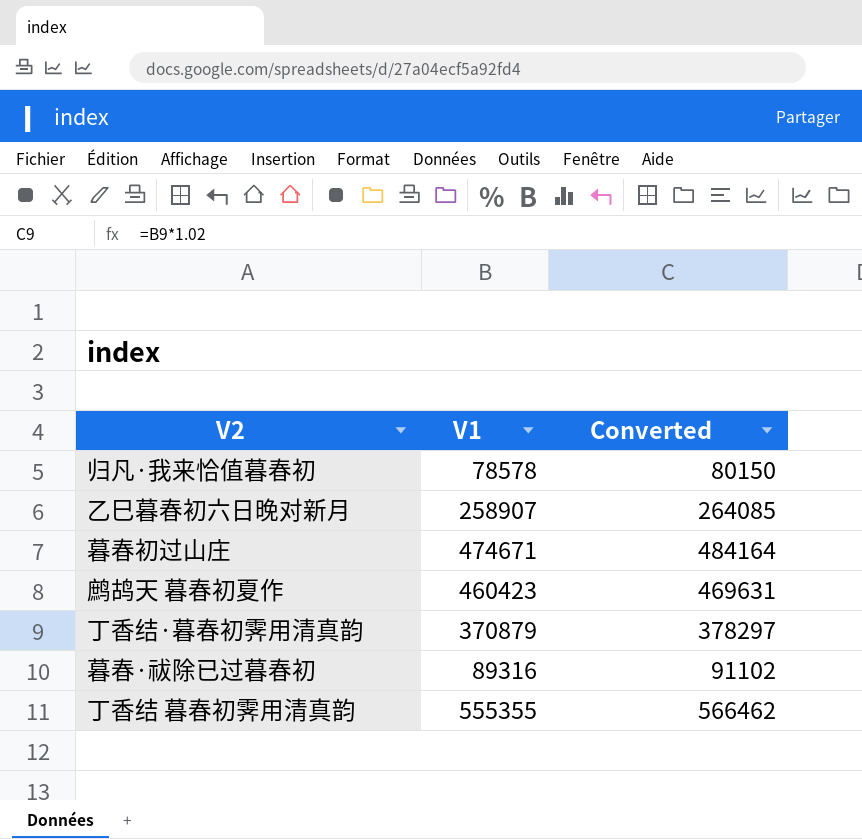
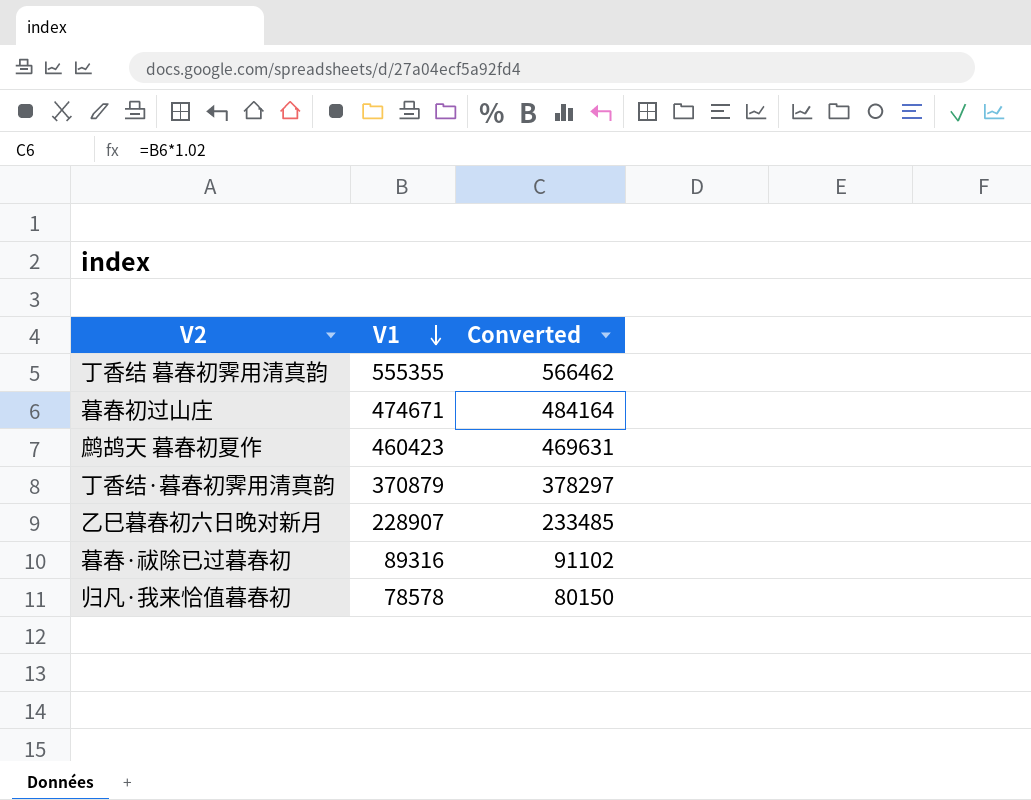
row order: none -> V1 descending
乙巳暮春初六日晚对新月 | V1: 258907 -> 228907
乙巳暮春初六日晚对新月 | Converted: 264085 -> 233485

